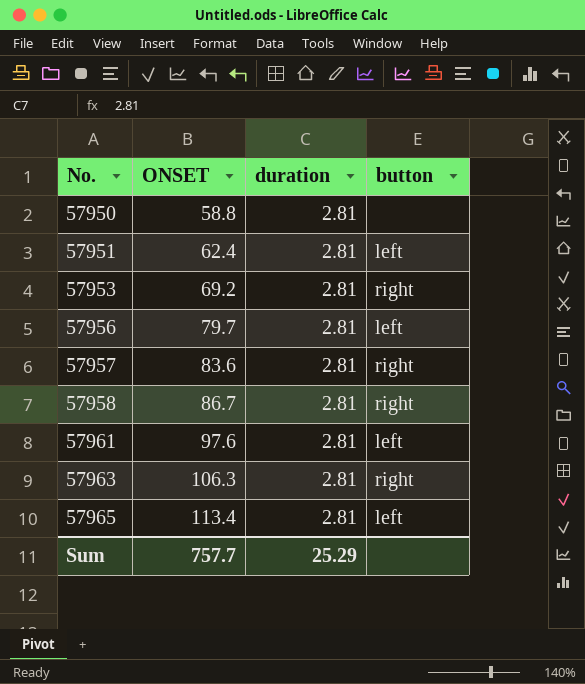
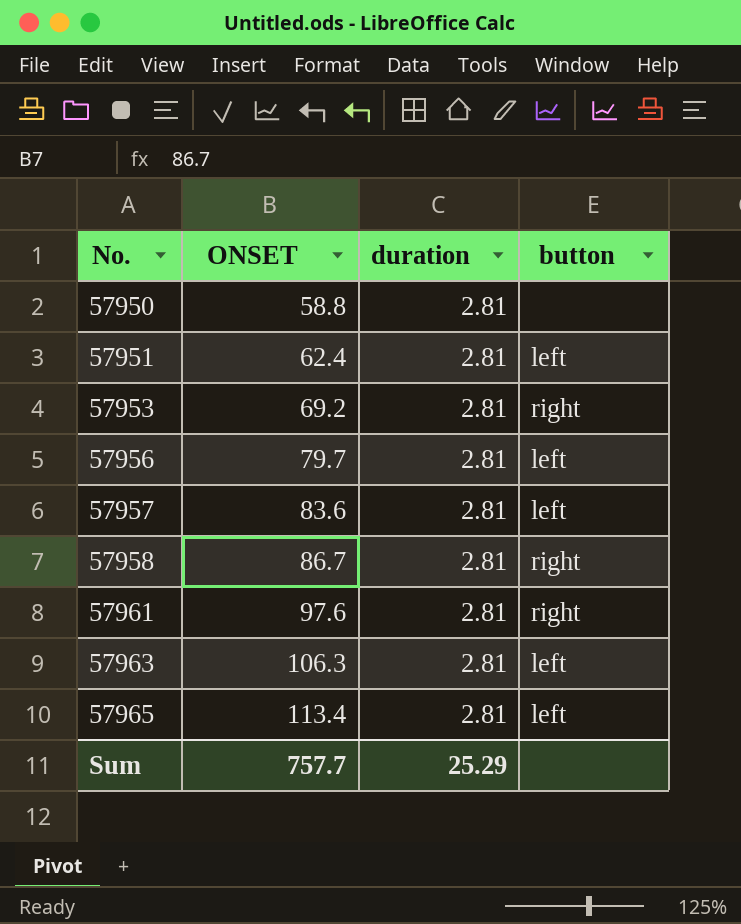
57957 | button: right -> left
57961 | button: left -> right
57963 | button: right -> left

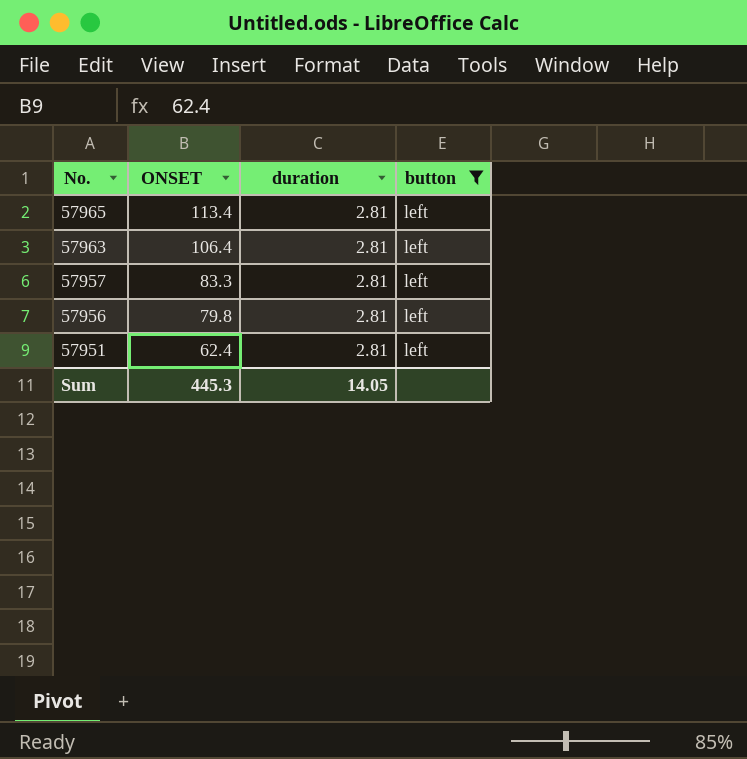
filter: none -> button = left
row order: No. ascending -> No. descending
57963 | ONSET: 106.3 -> 106.4
57957 | ONSET: 83.6 -> 83.3
57956 | ONSET: 79.7 -> 79.8
Sum | ONSET: 757.7 -> 445.3
Sum | duration: 25.29 -> 14.05

